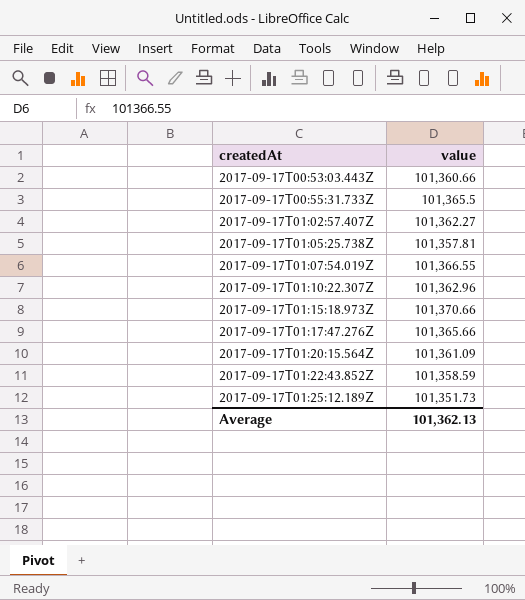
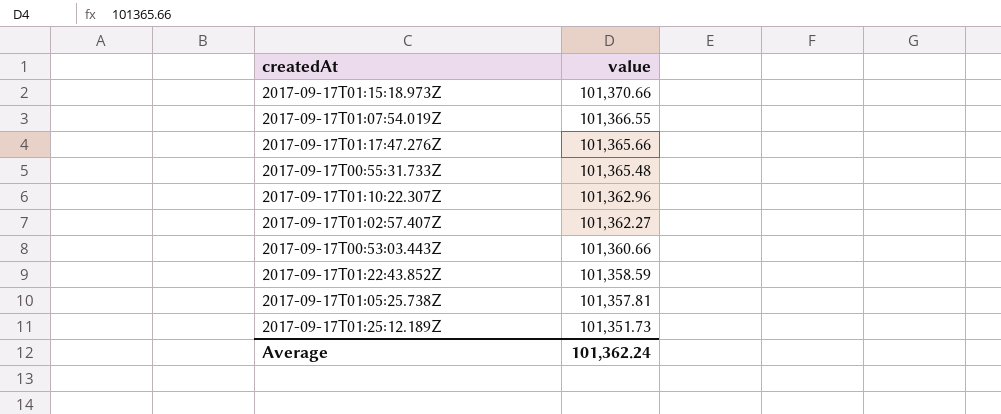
row order: createdAt ascending -> value descending
row 2017-09-17T01:20:15.564Z: 101,361.09 -> none
2017-09-17T00:55:31.733Z | value: 101,365.5 -> 101,365.48
Average | value: 101,362.13 -> 101,362.24

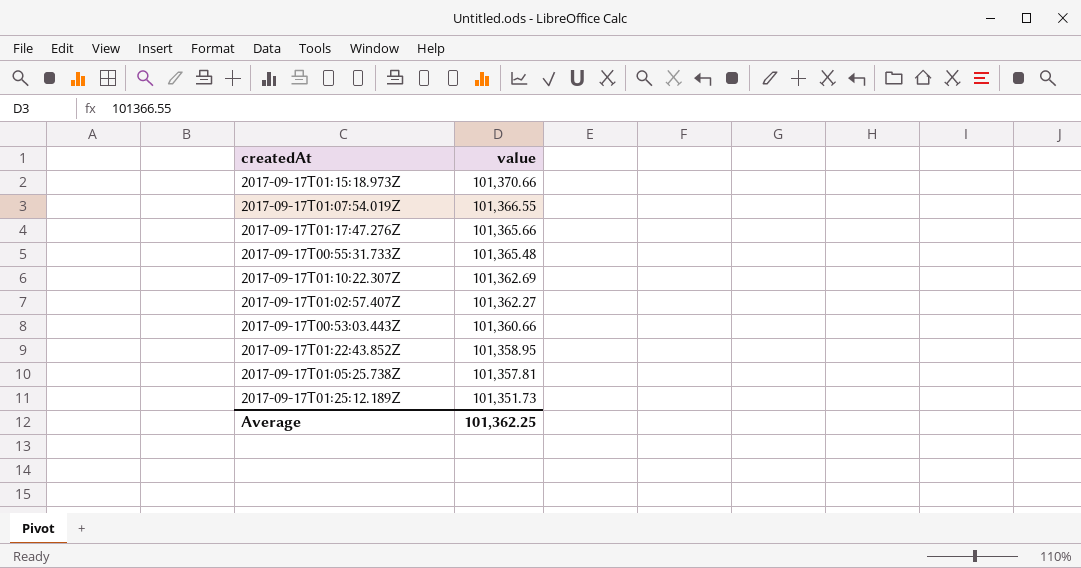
2017-09-17T01:10:22.307Z | value: 101,362.96 -> 101,362.69
2017-09-17T01:22:43.852Z | value: 101,358.59 -> 101,358.95
Average | value: 101,362.24 -> 101,362.25

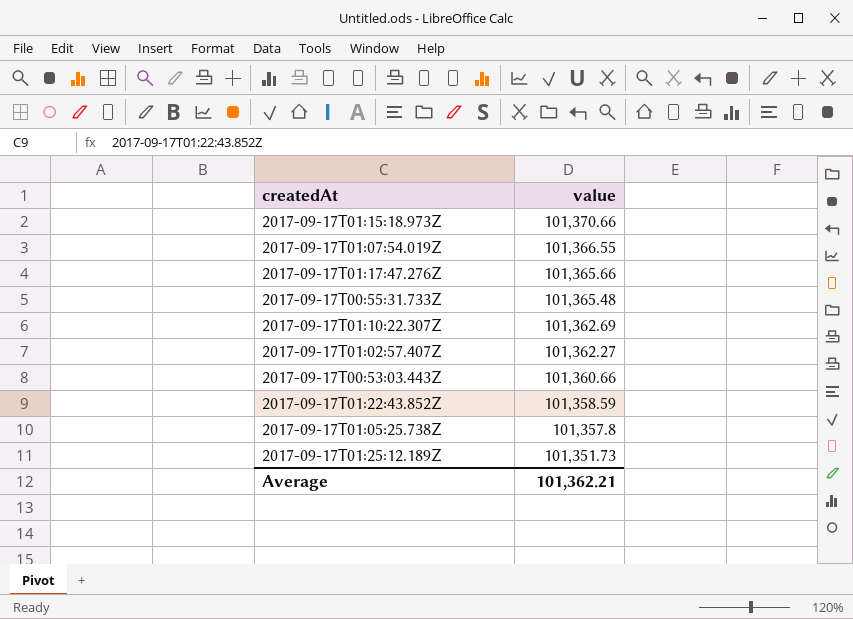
2017-09-17T01:22:43.852Z | value: 101,358.95 -> 101,358.59
2017-09-17T01:05:25.738Z | value: 101,357.81 -> 101,357.8
Average | value: 101,362.25 -> 101,362.21

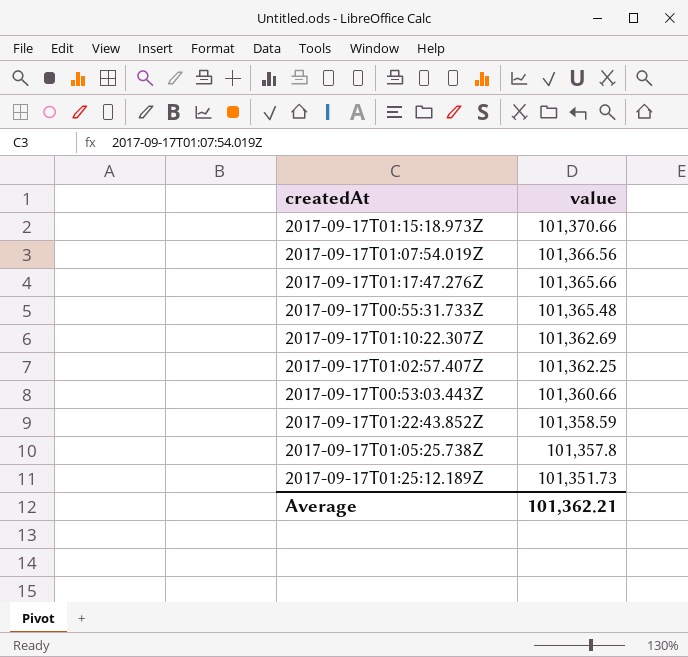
2017-09-17T01:07:54.019Z | value: 101,366.55 -> 101,366.56
2017-09-17T01:02:57.407Z | value: 101,362.27 -> 101,362.25

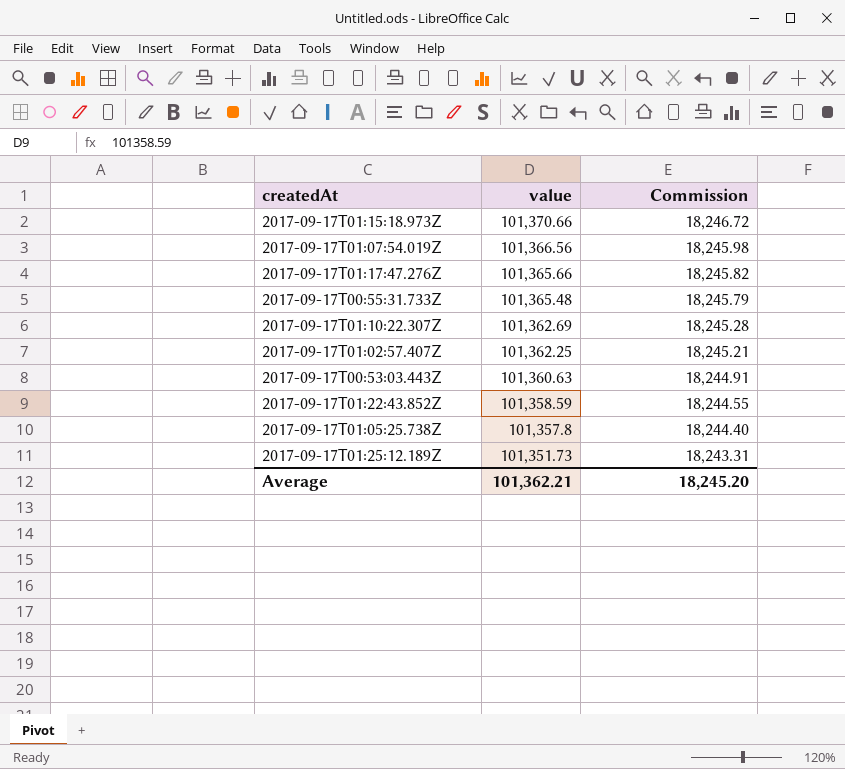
column Commission | formula: none -> [value] * 0.18
2017-09-17T00:53:03.443Z | value: 101,360.66 -> 101,360.63

